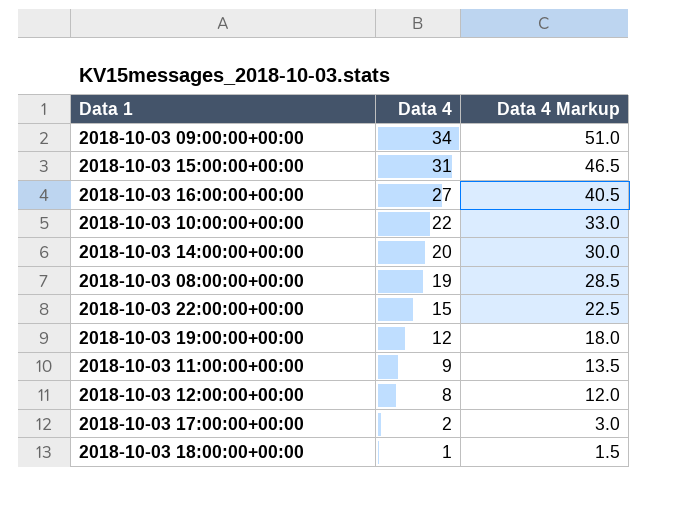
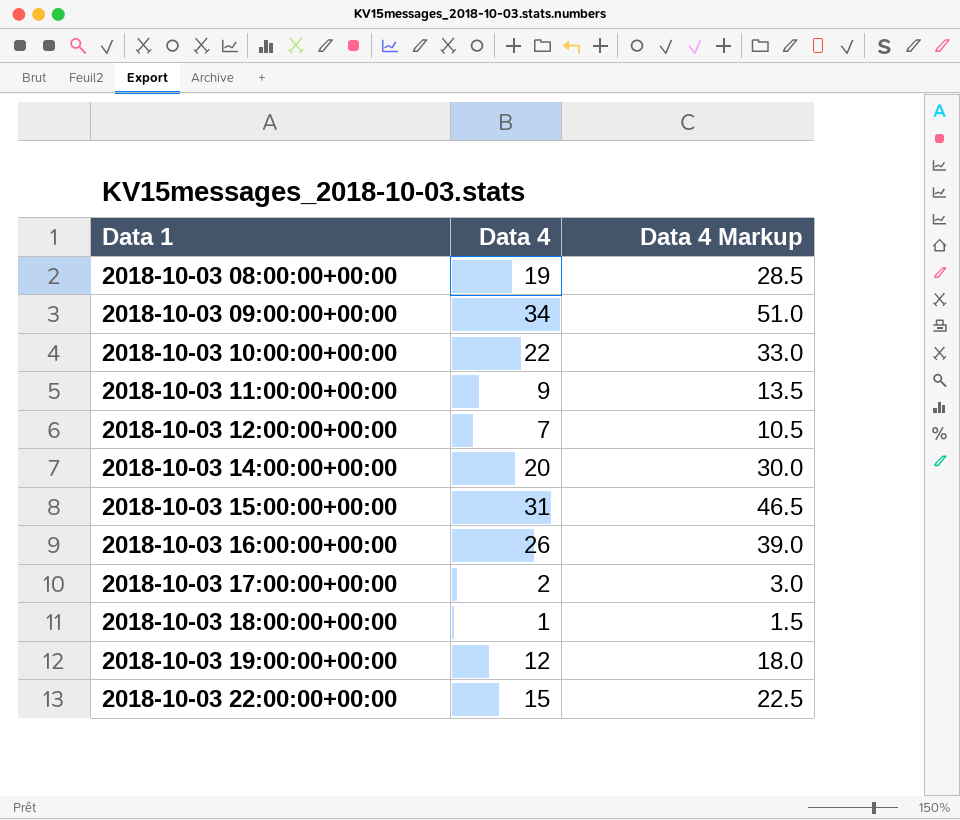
row order: Data 4 descending -> Data 1 ascending
2018-10-03 12:00:00+00:00 | Data 4: 8 -> 7
2018-10-03 12:00:00+00:00 | Data 4 Markup: 12.0 -> 10.5
2018-10-03 16:00:00+00:00 | Data 4: 27 -> 26
2018-10-03 16:00:00+00:00 | Data 4 Markup: 40.5 -> 39.0

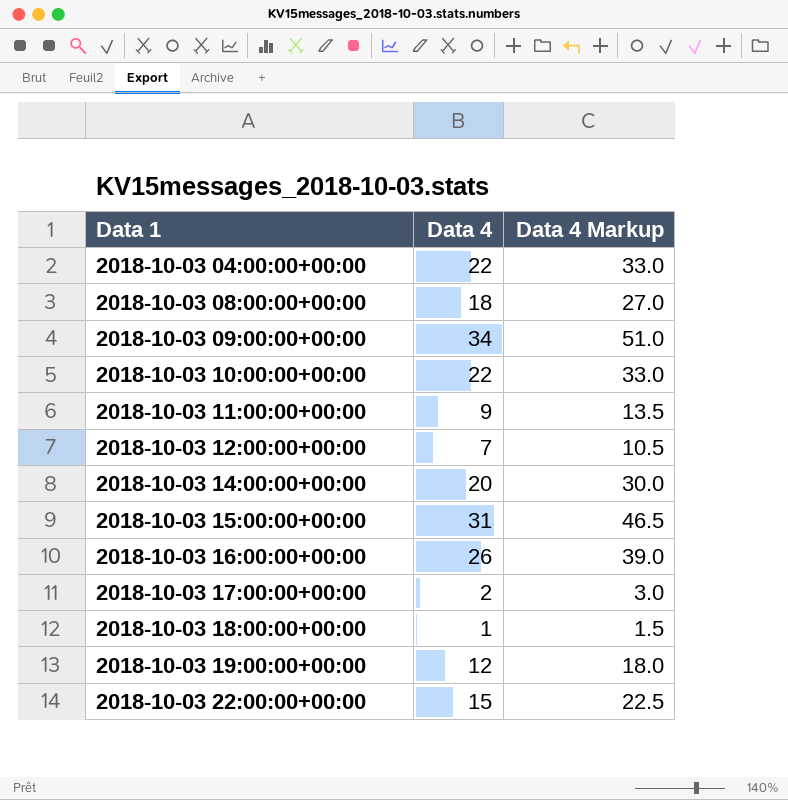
row 2018-10-03 04:00:00+00:00: none -> 22 | 33.0
2018-10-03 08:00:00+00:00 | Data 4: 19 -> 18
2018-10-03 08:00:00+00:00 | Data 4 Markup: 28.5 -> 27.0

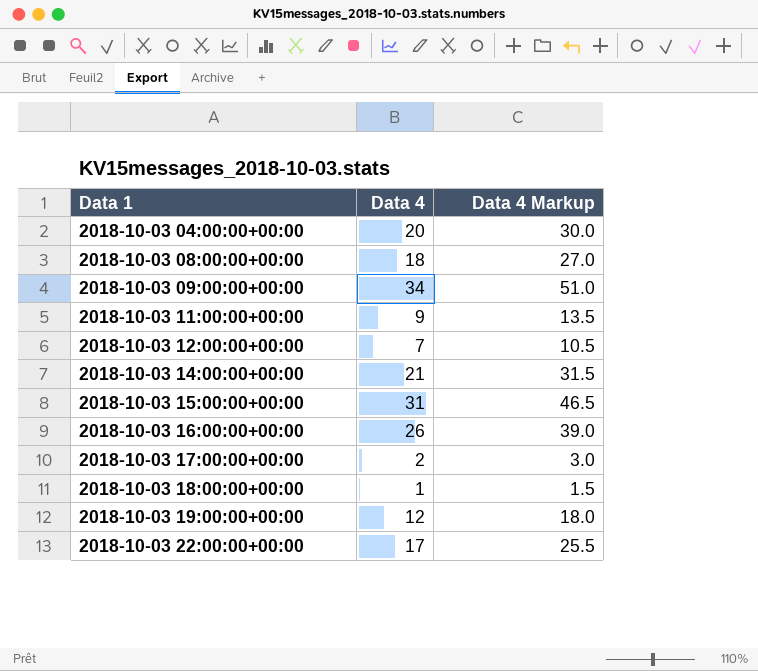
row 2018-10-03 10:00:00+00:00: 22 | 33.0 -> none
2018-10-03 04:00:00+00:00 | Data 4: 22 -> 20
2018-10-03 04:00:00+00:00 | Data 4 Markup: 33.0 -> 30.0
2018-10-03 14:00:00+00:00 | Data 4: 20 -> 21
2018-10-03 14:00:00+00:00 | Data 4 Markup: 30.0 -> 31.5
2018-10-03 22:00:00+00:00 | Data 4: 15 -> 17
2018-10-03 22:00:00+00:00 | Data 4 Markup: 22.5 -> 25.5

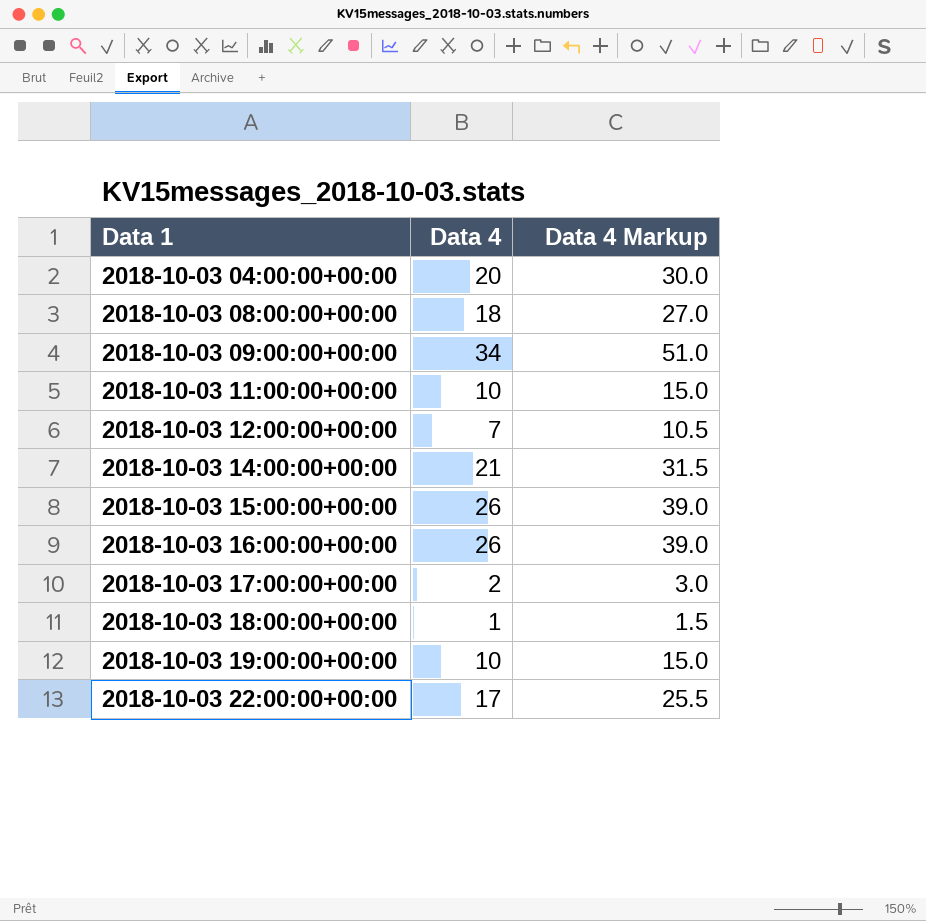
2018-10-03 11:00:00+00:00 | Data 4: 9 -> 10
2018-10-03 11:00:00+00:00 | Data 4 Markup: 13.5 -> 15.0
2018-10-03 15:00:00+00:00 | Data 4: 31 -> 26
2018-10-03 15:00:00+00:00 | Data 4 Markup: 46.5 -> 39.0
2018-10-03 19:00:00+00:00 | Data 4: 12 -> 10
2018-10-03 19:00:00+00:00 | Data 4 Markup: 18.0 -> 15.0

